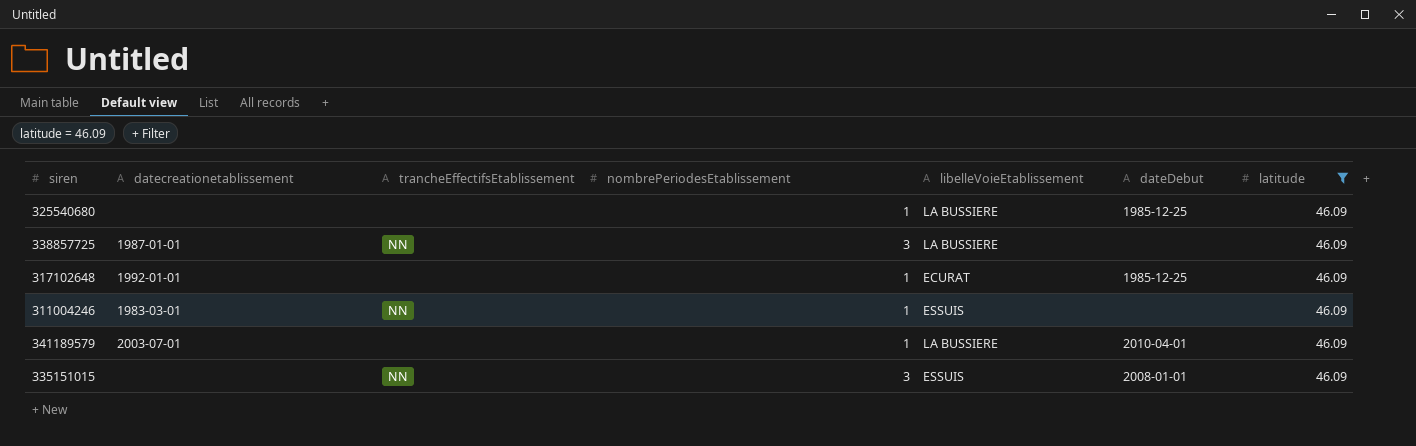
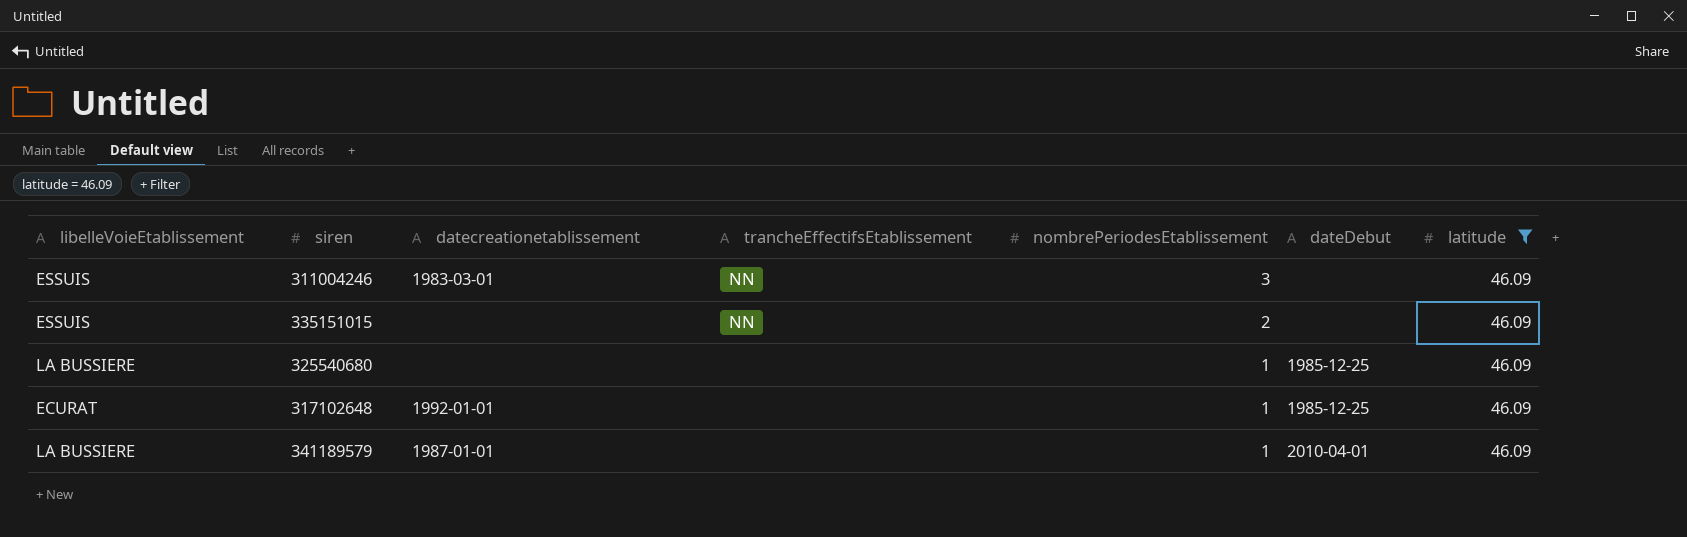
row order: none -> nombrePeriodesEtablissement descending
column libelleVoieEtablissement | position: 5 -> 1
row 338857725: 1987-01-01 | NN | 3 | LA BUSSIERE | none | 46.09 -> none
311004246 | nombrePeriodesEtablissement: 1 -> 3
335151015 | nombrePeriodesEtablissement: 3 -> 2
335151015 | dateDebut: 2008-01-01 -> none
341189579 | datecreationetablissement: 2003-07-01 -> 1987-01-01

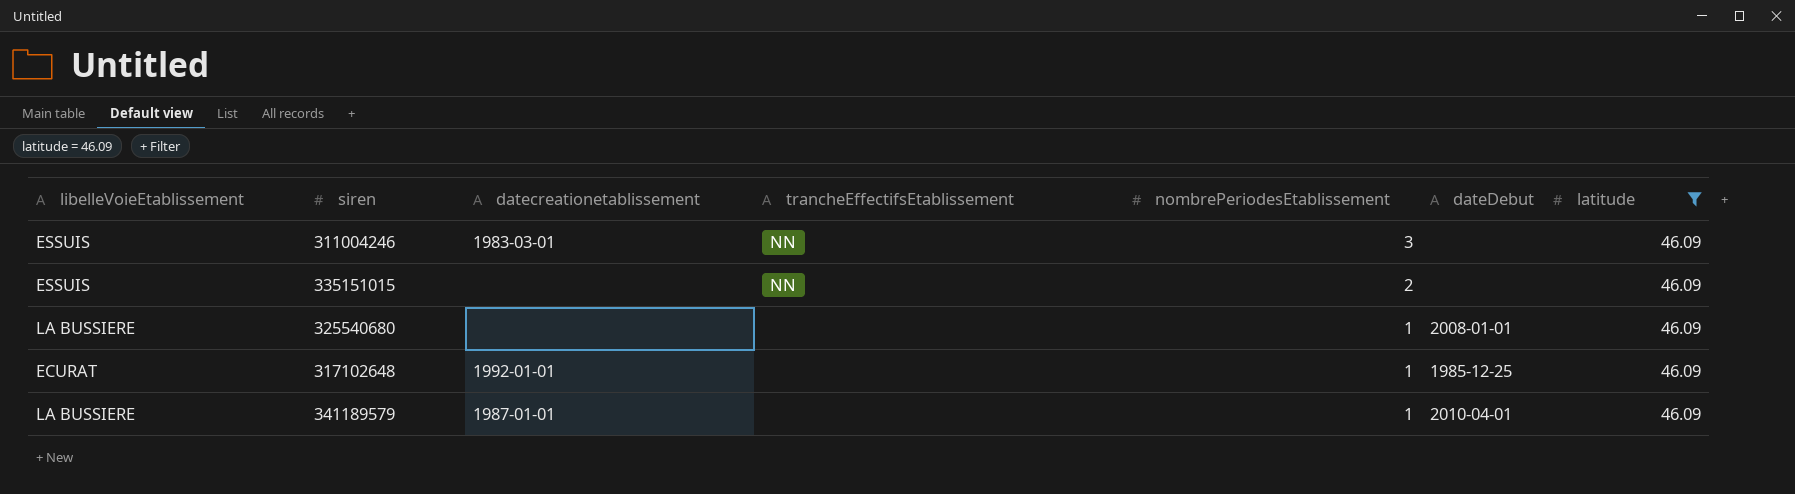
325540680 | dateDebut: 1985-12-25 -> 2008-01-01

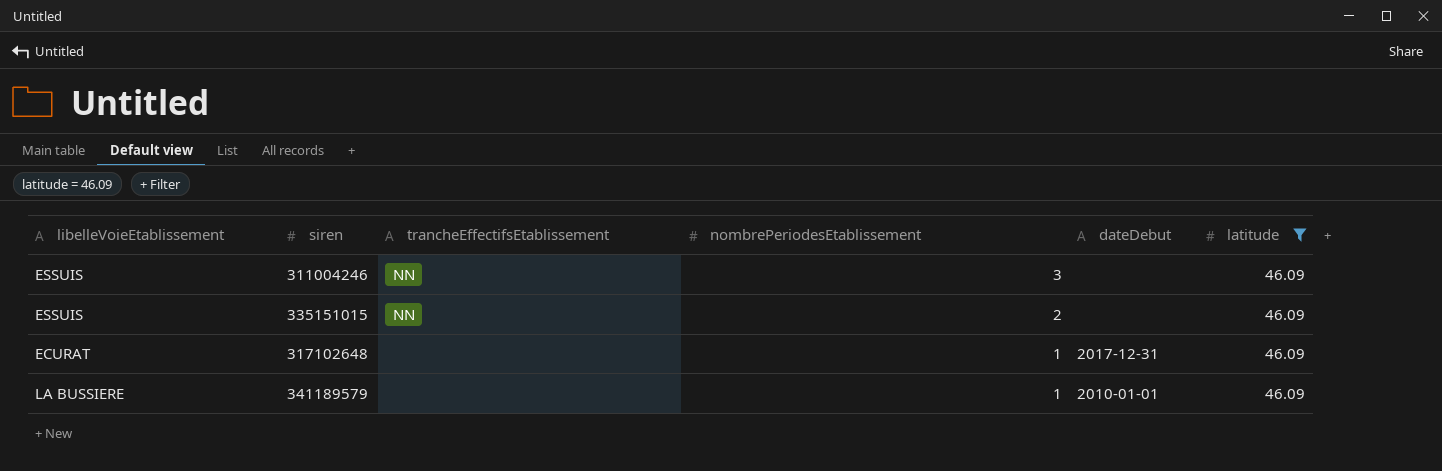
column datecreationetablissement | position: 3 -> none
row 325540680: LA BUSSIERE | none | none | 1 | 2008-01-01 | 46.09 -> none
317102648 | dateDebut: 1985-12-25 -> 2017-12-31
341189579 | dateDebut: 2010-04-01 -> 2010-01-01

